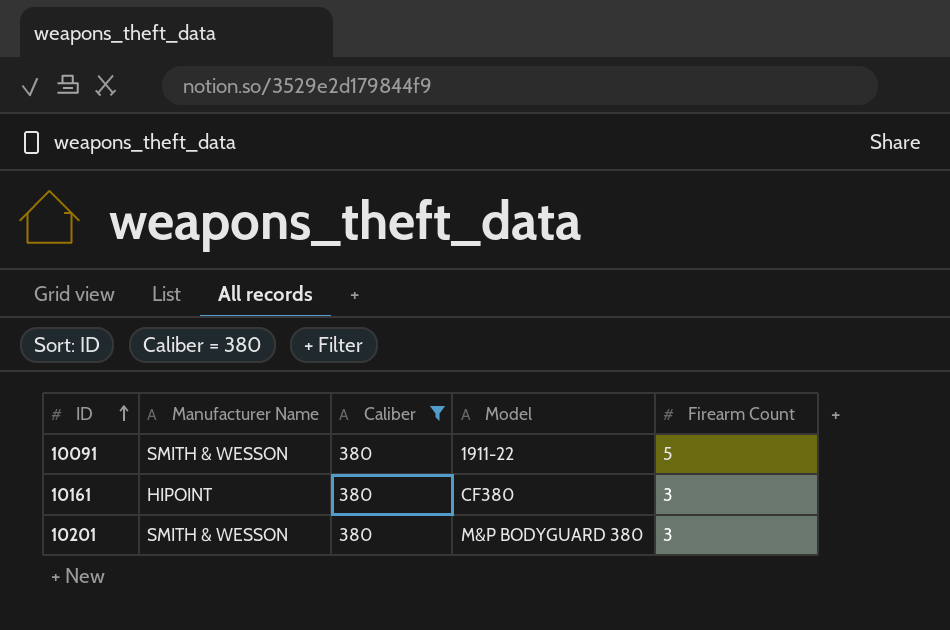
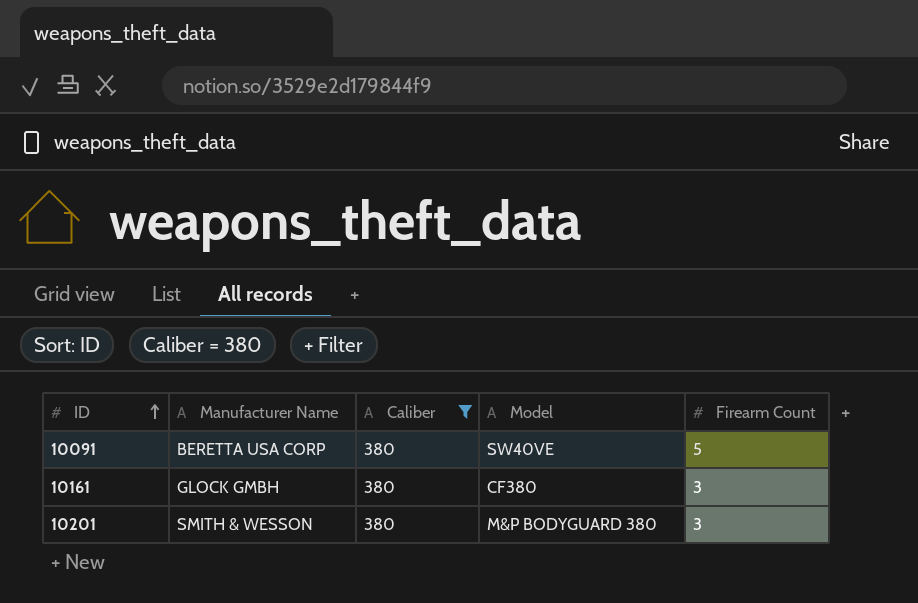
10091 | Manufacturer Name: SMITH & WESSON -> BERETTA USA CORP
10091 | Model: 1911-22 -> SW40VE
10161 | Manufacturer Name: HIPOINT -> GLOCK GMBH

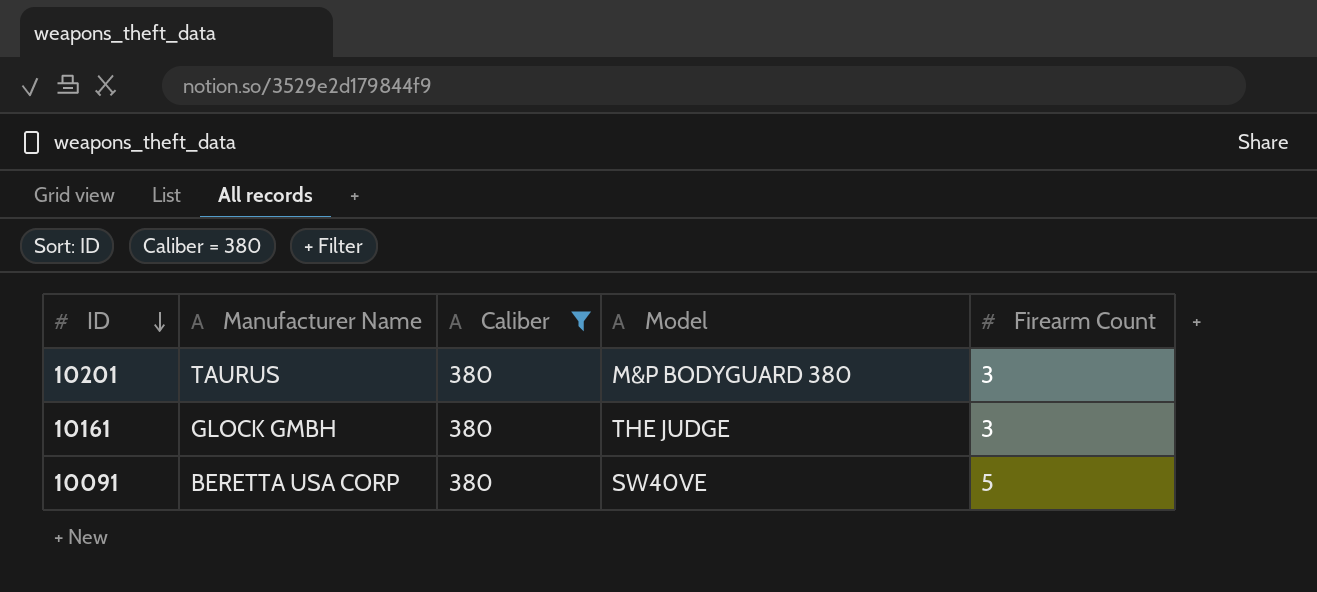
row order: ID ascending -> ID descending
10201 | Manufacturer Name: SMITH & WESSON -> TAURUS
10161 | Model: CF380 -> THE JUDGE

